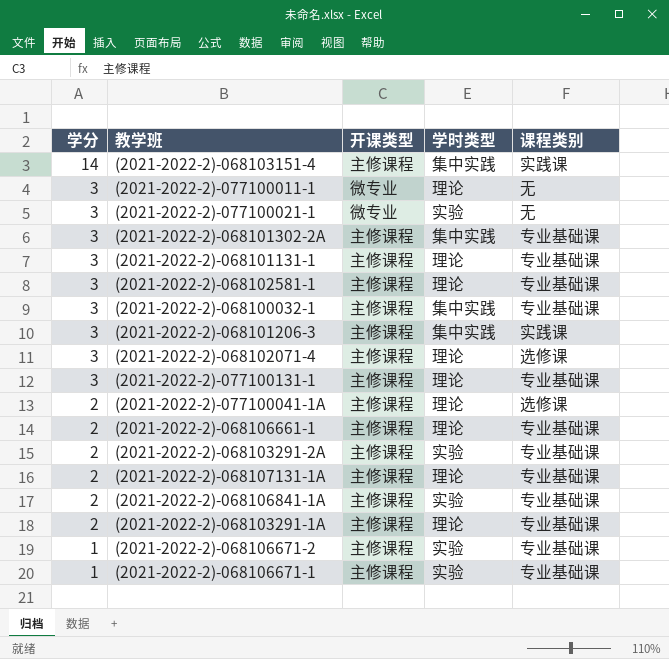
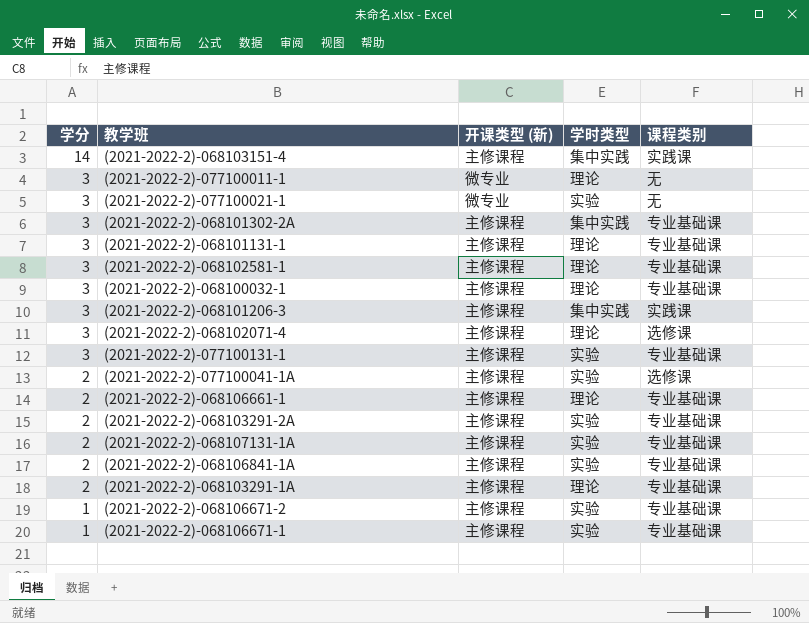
column name: 开课类型 -> 开课类型 (新)
(2021-2022-2)-068100032-1 | 学时类型: 集中实践 -> 理论
(2021-2022-2)-077100131-1 | 学时类型: 理论 -> 实验
(2021-2022-2)-077100041-1A | 学时类型: 理论 -> 实验
(2021-2022-2)-068107131-1A | 学时类型: 理论 -> 实验

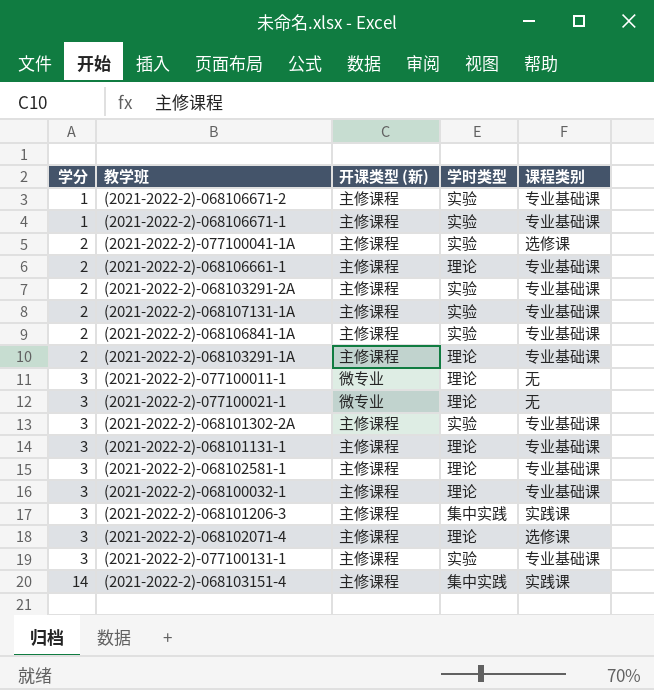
row order: 学分 descending -> 学分 ascending
(2021-2022-2)-077100021-1 | 学时类型: 实验 -> 理论
(2021-2022-2)-068101302-2A | 学时类型: 集中实践 -> 实验

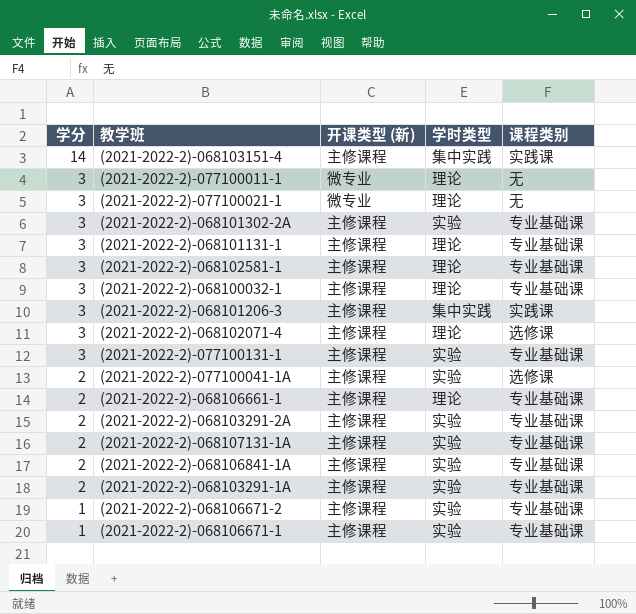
row order: 学分 ascending -> 学分 descending
(2021-2022-2)-068103291-1A | 学时类型: 理论 -> 实验

